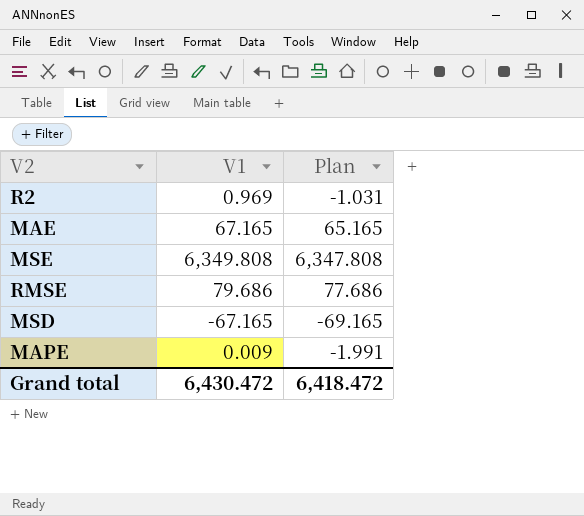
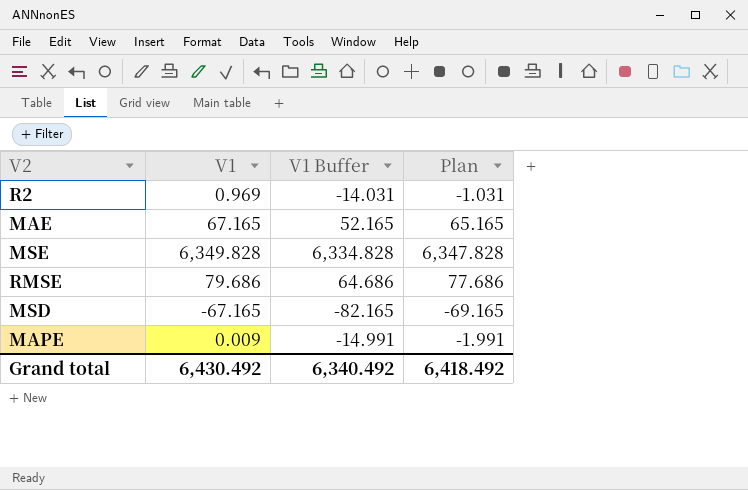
column V1 Buffer | formula: none -> [V1] - 15
MSE | V1: 6,349.808 -> 6,349.828
MSE | Plan: 6,347.808 -> 6,347.828
Grand total | V1: 6,430.472 -> 6,430.492
Grand total | Plan: 6,418.472 -> 6,418.492

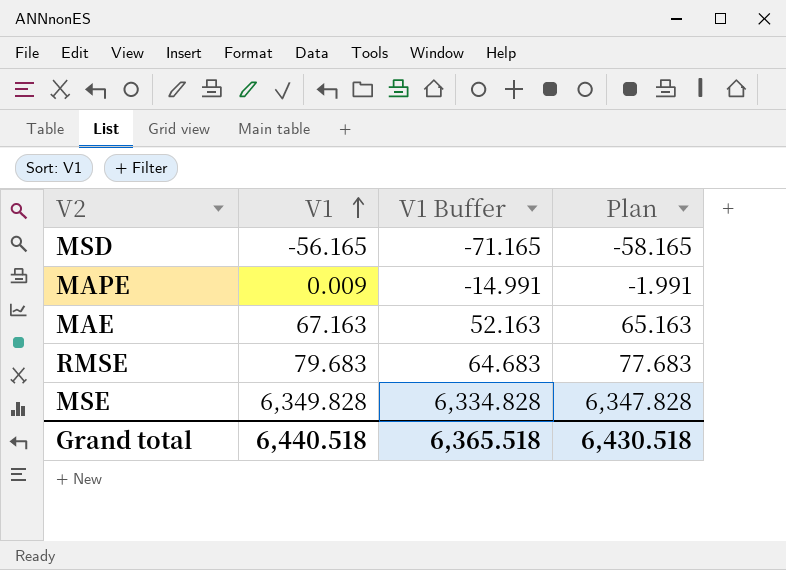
row order: none -> V1 ascending
row R2: 0.969 | -14.031 | -1.031 -> none
MSD | V1: -67.165 -> -56.165
MSD | V1 Buffer: -82.165 -> -71.165
MSD | Plan: -69.165 -> -58.165
MAE | V1: 67.165 -> 67.163
MAE | V1 Buffer: 52.165 -> 52.163
MAE | Plan: 65.165 -> 65.163
RMSE | V1: 79.686 -> 79.683
RMSE | V1 Buffer: 64.686 -> 64.683
RMSE | Plan: 77.686 -> 77.683
Grand total | V1: 6,430.492 -> 6,440.518
Grand total | V1 Buffer: 6,340.492 -> 6,365.518
Grand total | Plan: 6,418.492 -> 6,430.518

